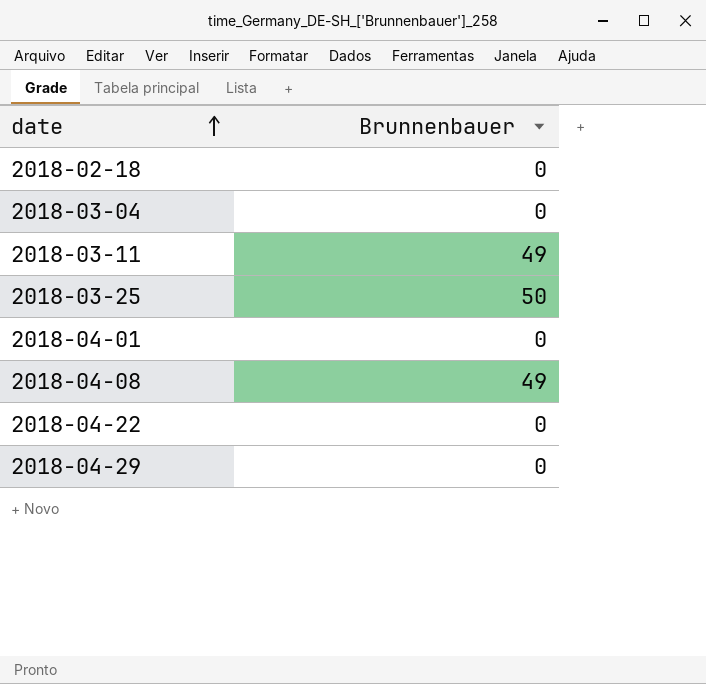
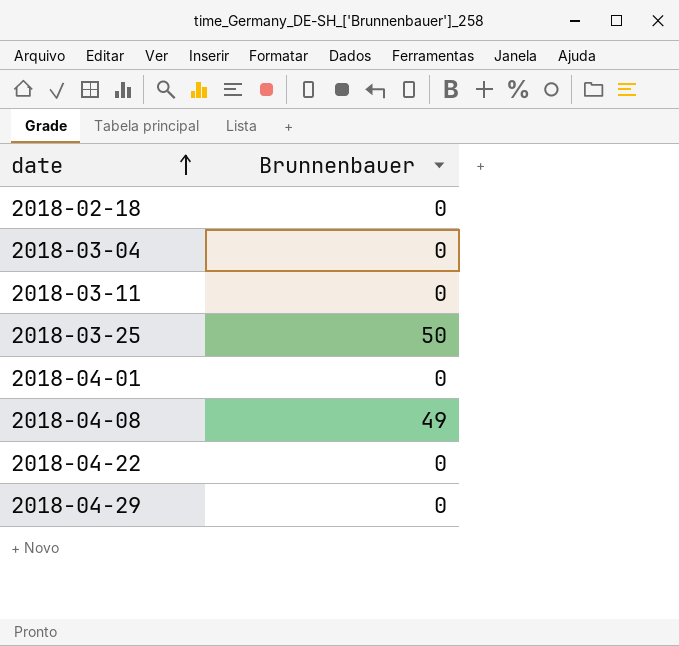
2018-03-11 | Brunnenbauer: 49 -> 0

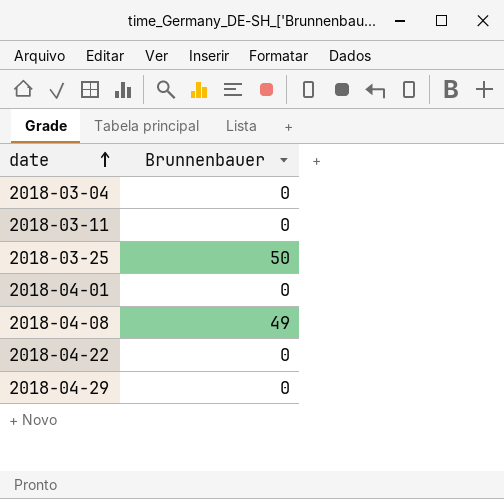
row 2018-02-18: 0 -> none

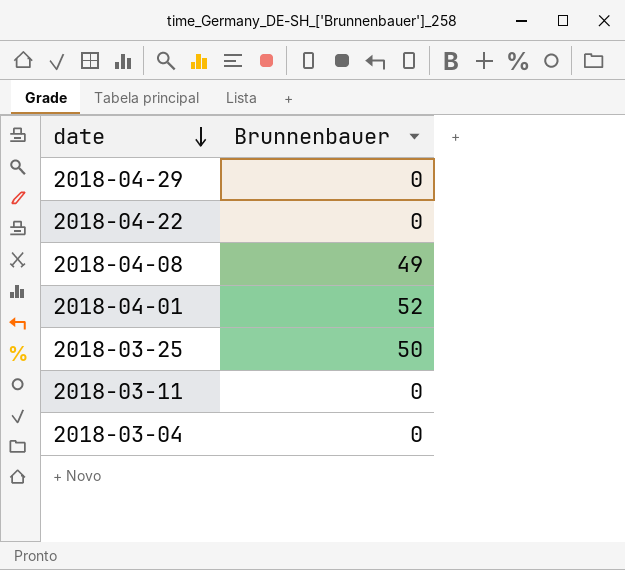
row order: date ascending -> date descending
2018-04-01 | Brunnenbauer: 0 -> 52

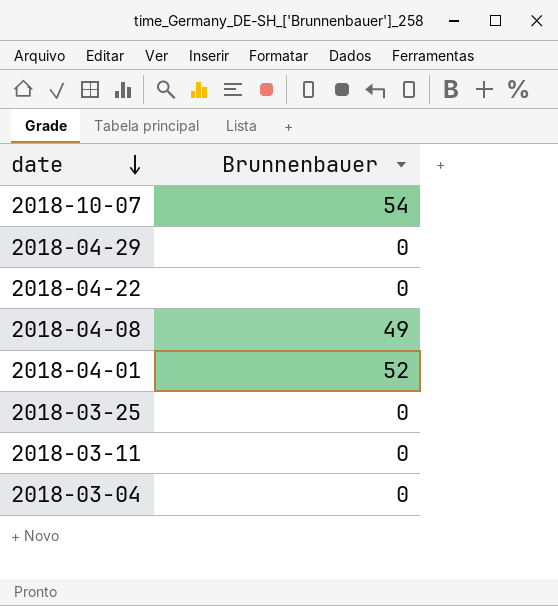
row 2018-10-07: none -> 54
2018-03-25 | Brunnenbauer: 50 -> 0

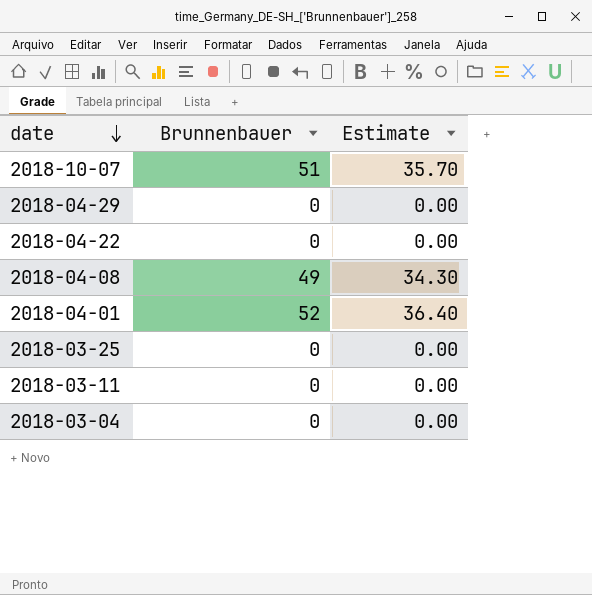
column Estimate | formula: none -> [Brunnenbauer] * 0.7
2018-10-07 | Brunnenbauer: 54 -> 51

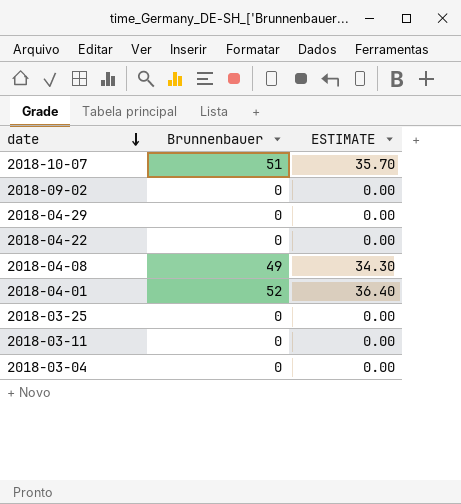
column name: Estimate -> ESTIMATE
row 2018-09-02: none -> 0 | 0.00

